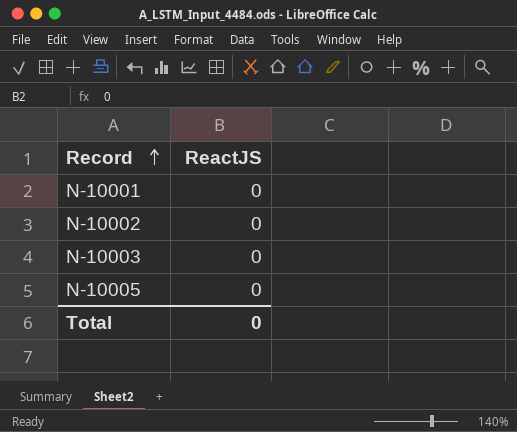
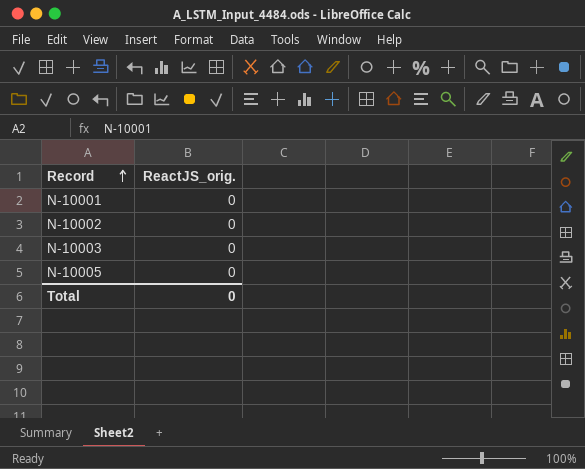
column name: ReactJS -> ReactJS_orig.

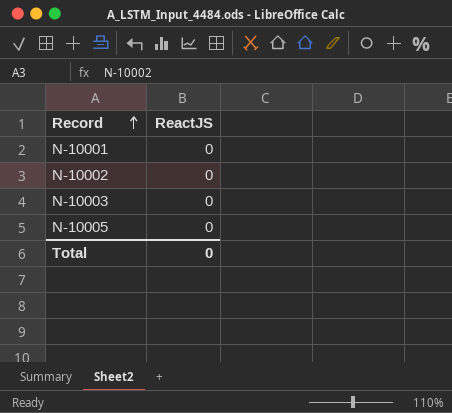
column name: ReactJS_orig. -> ReactJS

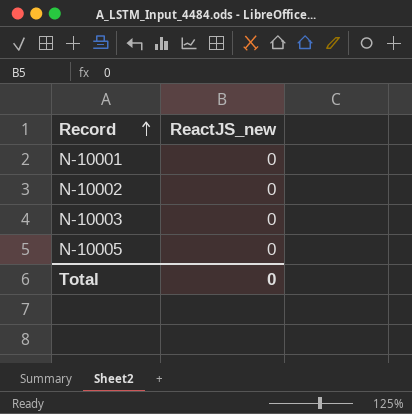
column name: ReactJS -> ReactJS_new

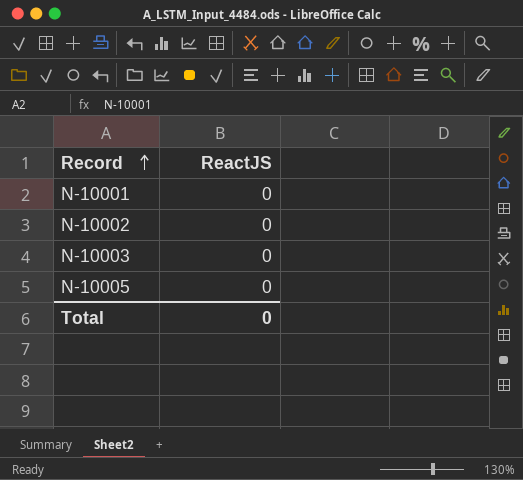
column name: ReactJS_new -> ReactJS

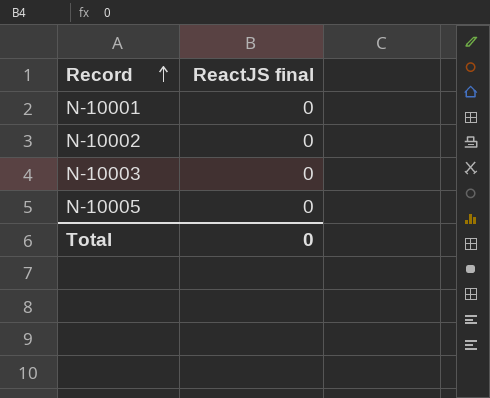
column name: ReactJS -> ReactJS final

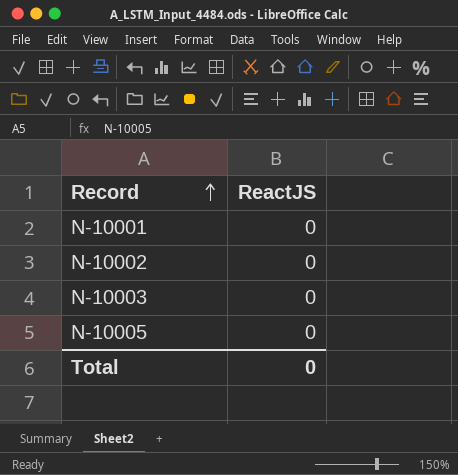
column name: ReactJS final -> ReactJS

